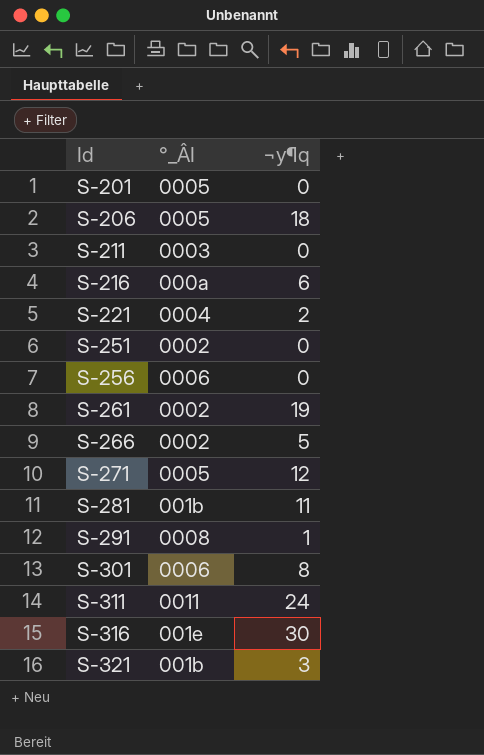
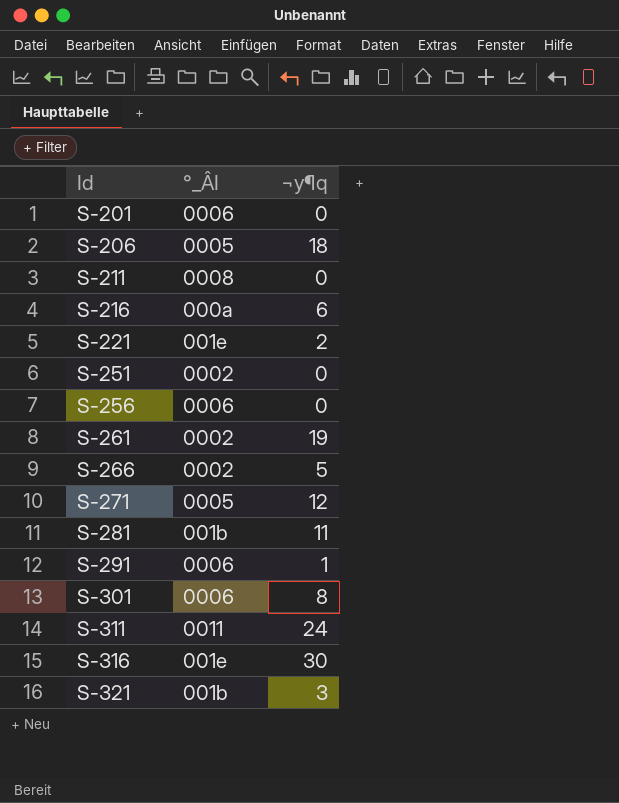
S-201 | °_ÂI: 0005 -> 0006
S-211 | °_ÂI: 0003 -> 0008
S-221 | °_ÂI: 0004 -> 001e
S-291 | °_ÂI: 0008 -> 0006

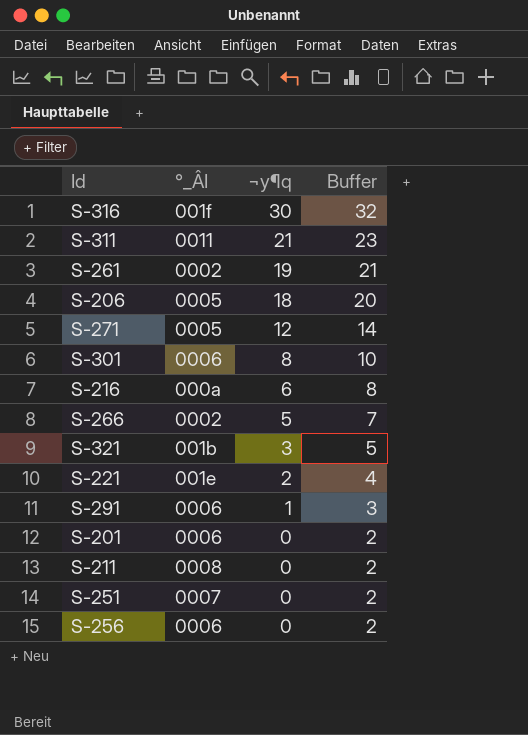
row order: Id ascending -> ¬y¶q descending
column Buffer | formula: none -> [¬y¶q] + 2
row S-281: 001b | 11 -> none
S-316 | °_ÂI: 001e -> 001f
S-311 | ¬y¶q: 24 -> 21
S-251 | °_ÂI: 0002 -> 0007

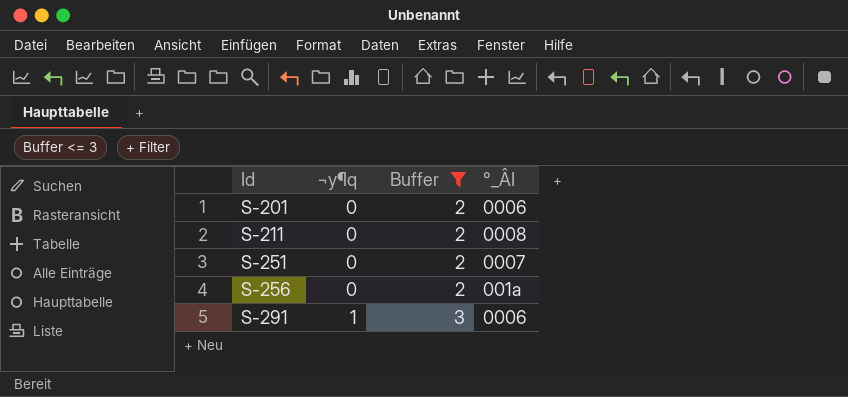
filter: none -> Buffer <= 3
row order: ¬y¶q descending -> Id ascending
column °_ÂI | position: 2 -> 4
S-256 | °_ÂI: 0006 -> 001a

